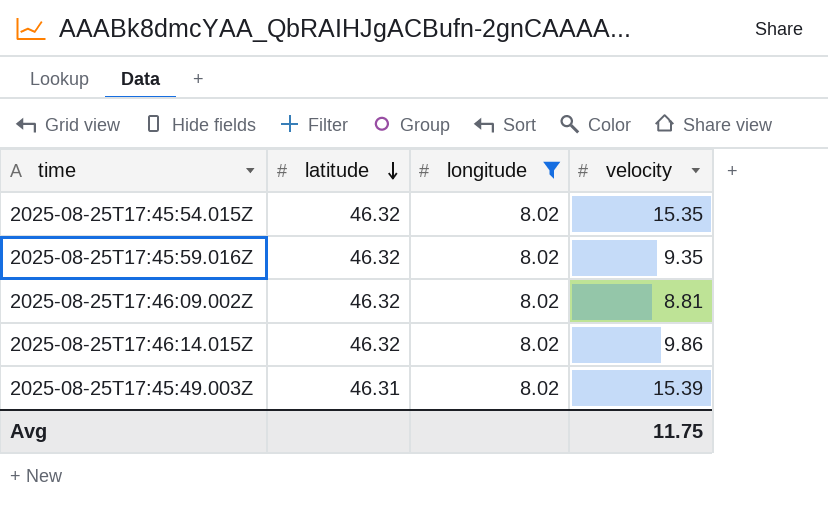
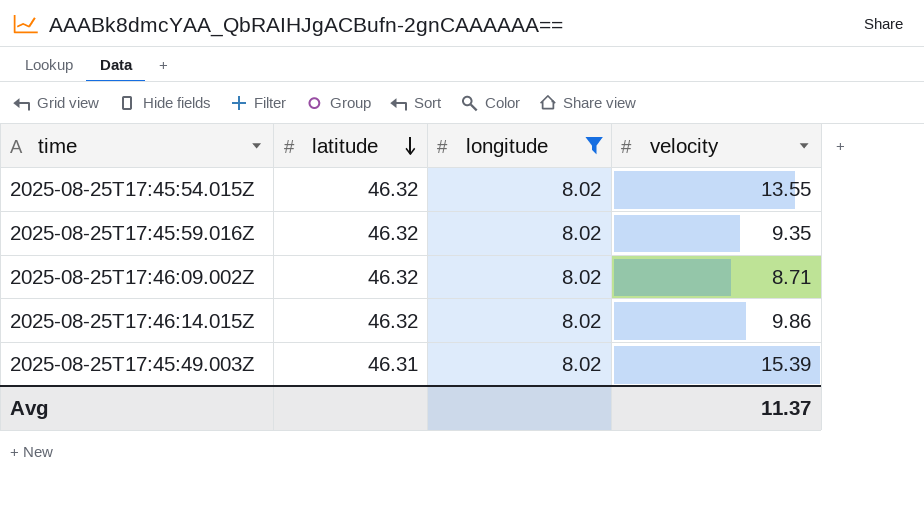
2025-08-25T17:45:54.015Z | velocity: 15.35 -> 13.55
2025-08-25T17:46:09.002Z | velocity: 8.81 -> 8.71
Avg | velocity: 11.75 -> 11.37

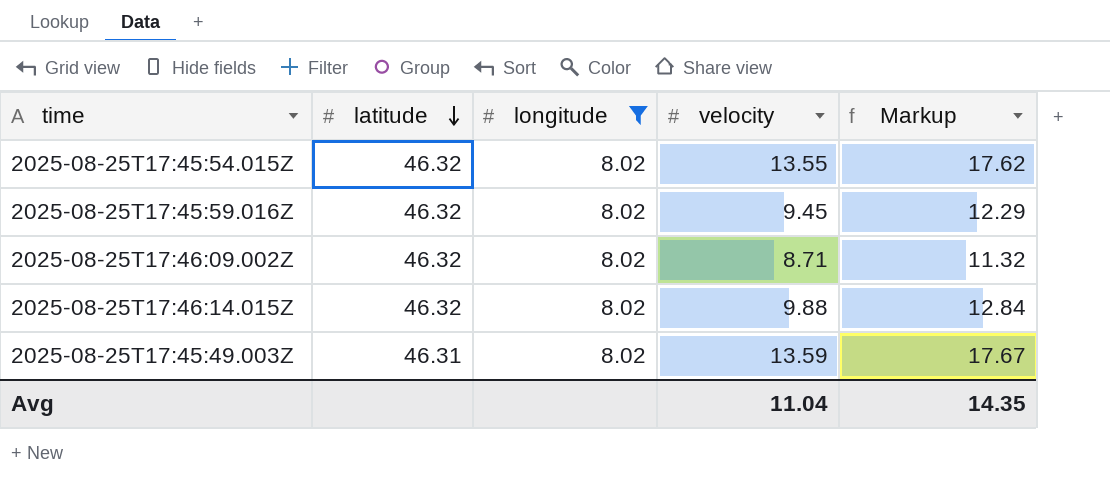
column Markup | formula: none -> [velocity] * 1.3
2025-08-25T17:45:59.016Z | velocity: 9.35 -> 9.45
2025-08-25T17:46:14.015Z | velocity: 9.86 -> 9.88
2025-08-25T17:45:49.003Z | velocity: 15.39 -> 13.59
Avg | velocity: 11.37 -> 11.04

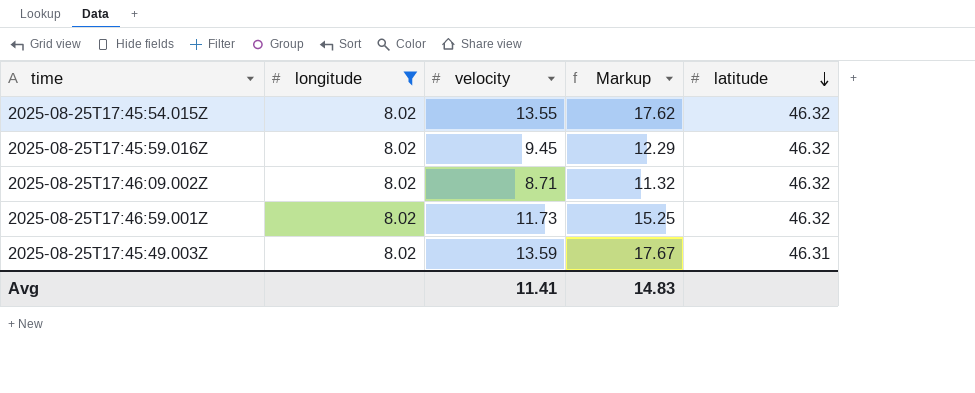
column latitude | position: 2 -> 5
row 2025-08-25T17:46:14.015Z: 46.32 | 8.02 | 9.88 | 12.84 -> none
row 2025-08-25T17:46:59.001Z: none -> 8.02 | 11.73 | 15.25 | 46.32
Avg | velocity: 11.04 -> 11.41
Avg | Markup: 14.35 -> 14.83

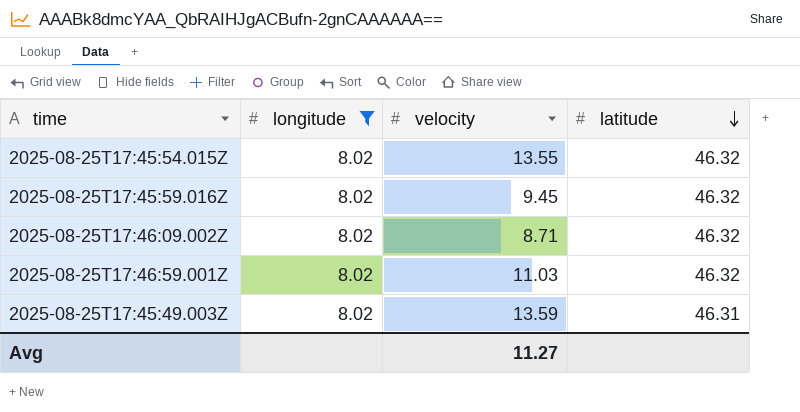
column Markup | formula: [velocity] * 1.3 -> none
2025-08-25T17:46:59.001Z | velocity: 11.73 -> 11.03
Avg | velocity: 11.41 -> 11.27

